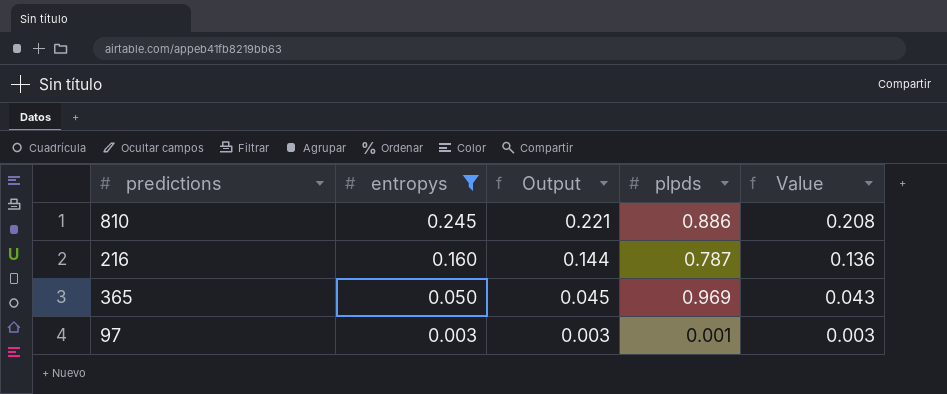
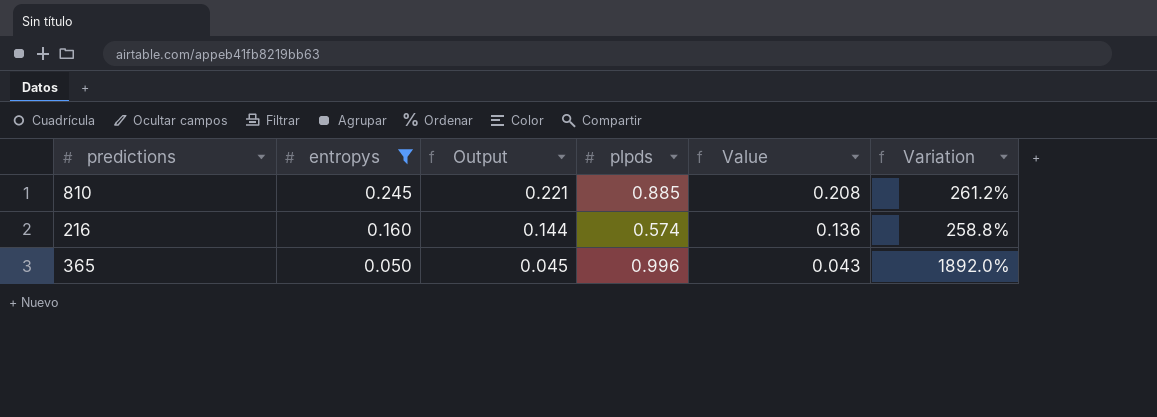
column Variation | formula: none -> ([plpds] - [entropys]) / [entropys]
row 97: 0.003 | 0.003 | 0.001 | 0.003 -> none
810 | plpds: 0.886 -> 0.885
216 | plpds: 0.787 -> 0.574
365 | plpds: 0.969 -> 0.996

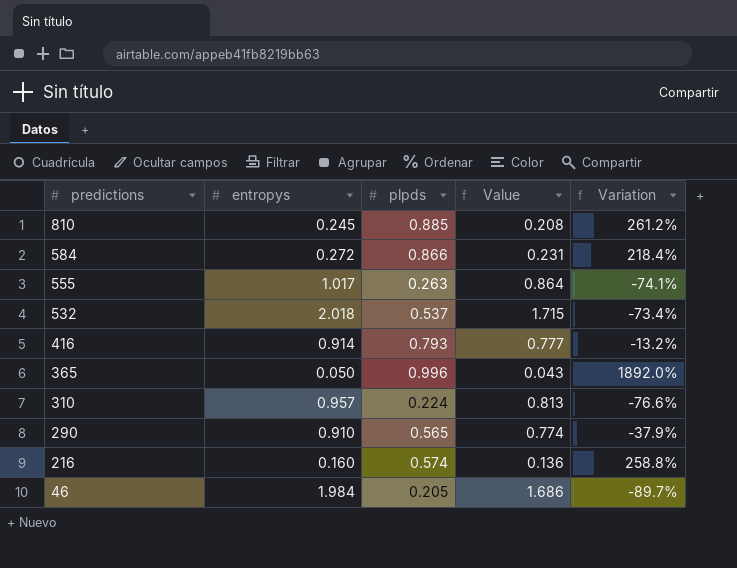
filter: entropys <= 0.245 -> none
row order: entropys descending -> predictions descending
column Output | formula: [entropys] * 0.9 -> none

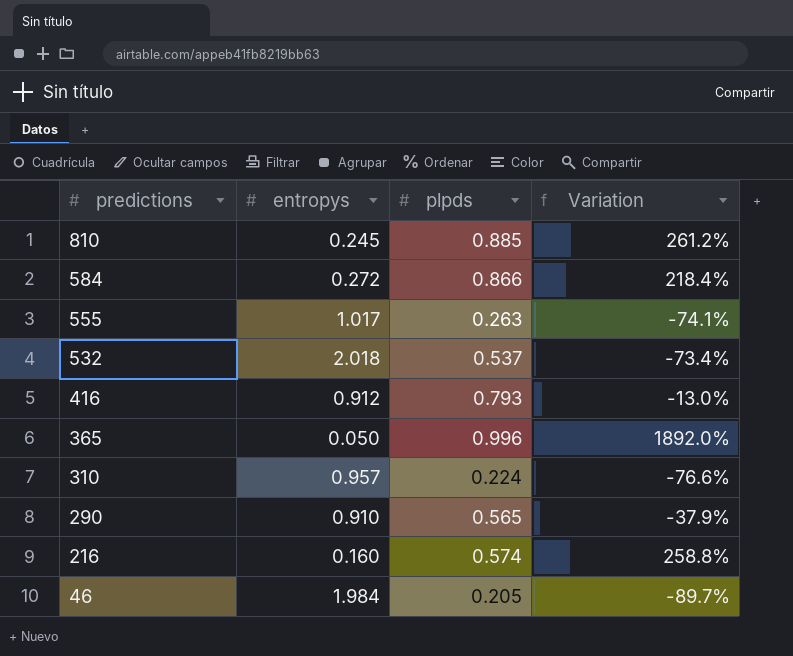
column Value | formula: [entropys] * 0.85 -> none
416 | entropys: 0.914 -> 0.912
416 | Variation: -13.2% -> -13.0%

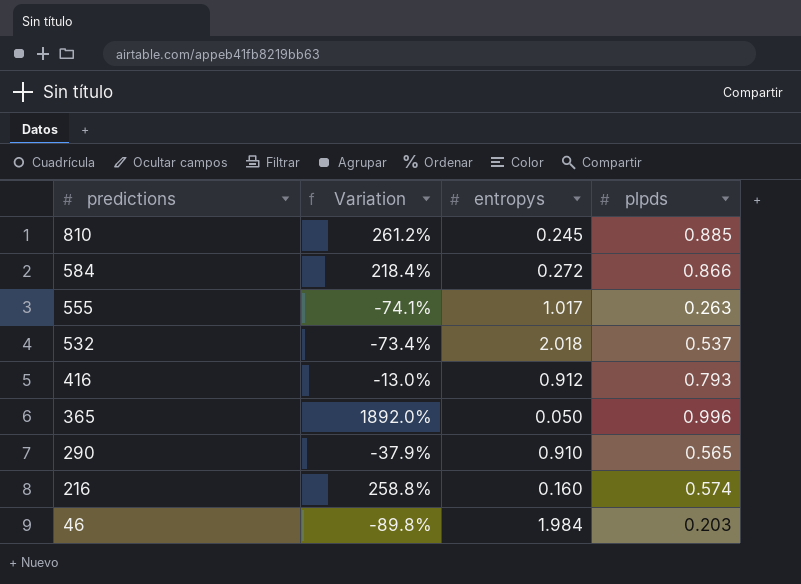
column Variation | position: 4 -> 2
row 310: 0.957 | 0.224 | -76.6% -> none
46 | Variation: -89.7% -> -89.8%
46 | plpds: 0.205 -> 0.203

